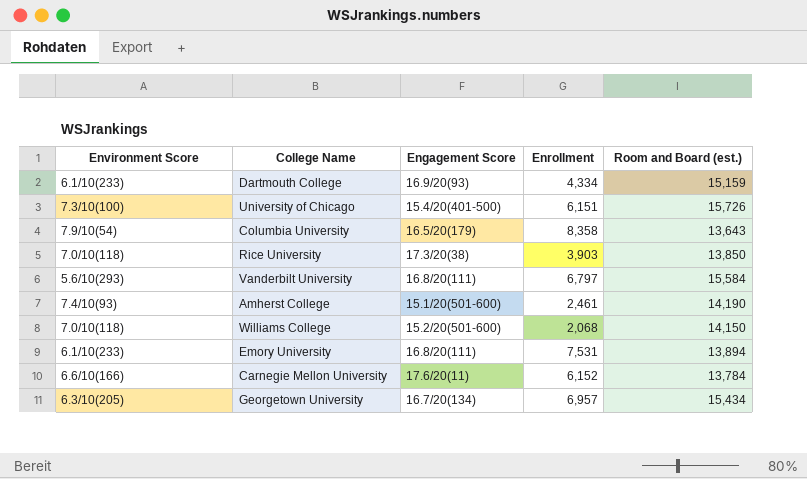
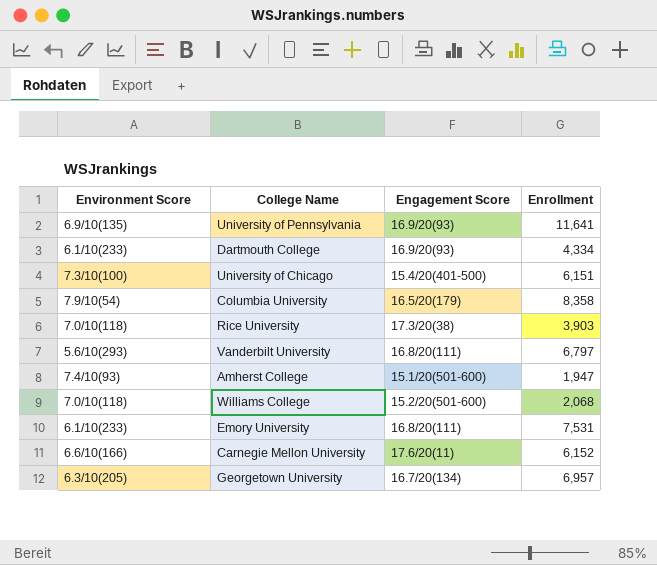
column Room and Board (est.) | position: 5 -> none
row University of Pennsylvania: none -> 6.9/10(135) | 16.9/20(93) | 11,641
Amherst College | Enrollment: 2,461 -> 1,947

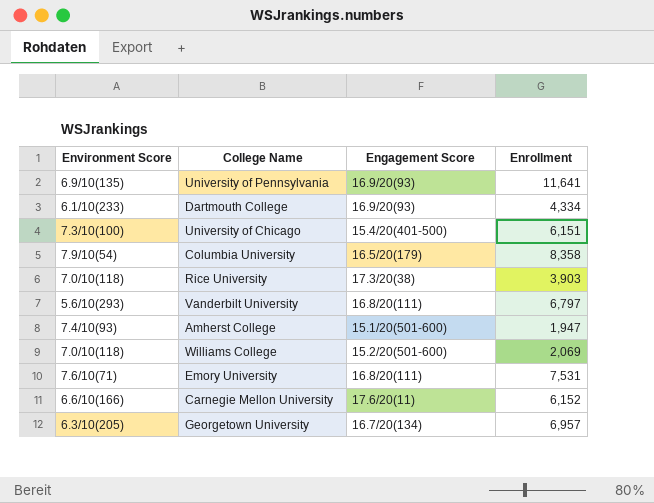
Williams College | Enrollment: 2,068 -> 2,069
Emory University | Environment Score: 6.1/10(233) -> 7.6/10(71)

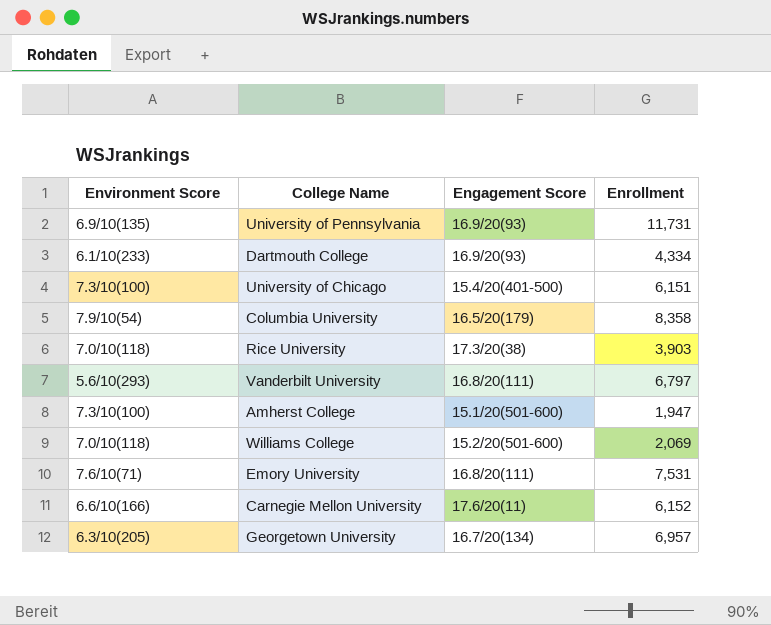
University of Pennsylvania | Enrollment: 11,641 -> 11,731
Amherst College | Environment Score: 7.4/10(93) -> 7.3/10(100)

